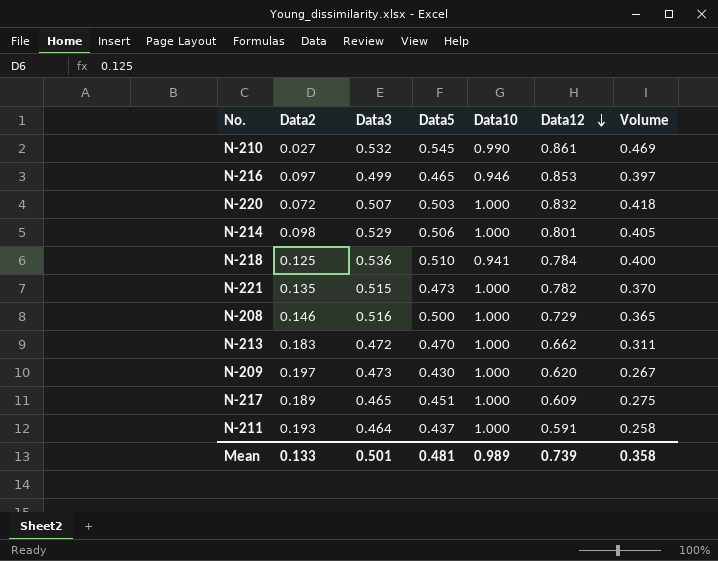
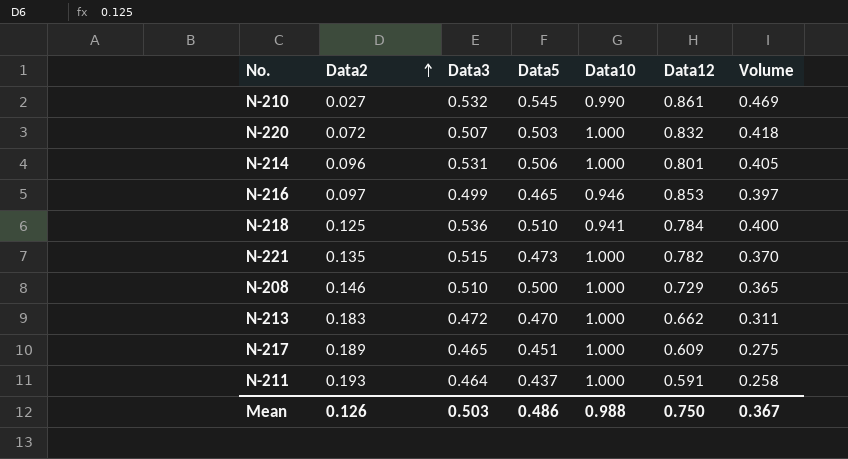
row order: Data12 descending -> Data2 ascending
row N-209: 0.197 | 0.473 | 0.430 | 1.000 | 0.620 | 0.267 -> none
N-214 | Data2: 0.098 -> 0.096
N-214 | Data3: 0.529 -> 0.531
N-208 | Data3: 0.516 -> 0.510
Mean | Data2: 0.133 -> 0.126
Mean | Data3: 0.501 -> 0.503
Mean | Data5: 0.481 -> 0.486
Mean | Data10: 0.989 -> 0.988
Mean | Data12: 0.739 -> 0.750
Mean | Volume: 0.358 -> 0.367

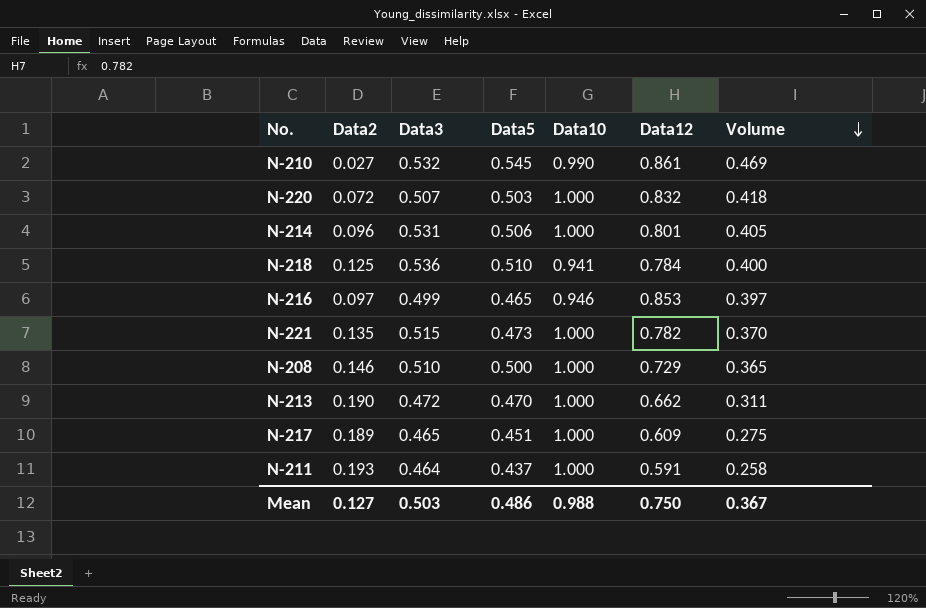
row order: Data2 ascending -> Volume descending
N-213 | Data2: 0.183 -> 0.190
Mean | Data2: 0.126 -> 0.127

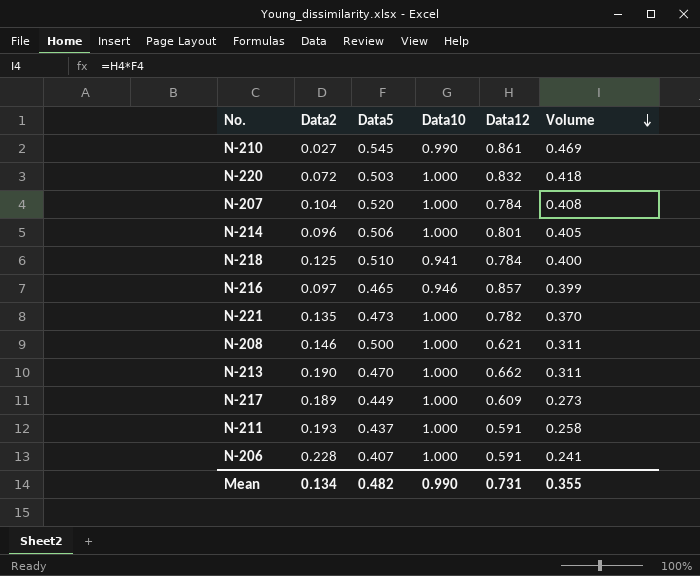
column Data3 | position: 3 -> none
row N-207: none -> 0.104 | 0.520 | 1.000 | 0.784 | 0.408
N-216 | Data12: 0.853 -> 0.857
N-216 | Volume: 0.397 -> 0.399
N-208 | Data12: 0.729 -> 0.621
N-208 | Volume: 0.365 -> 0.311
N-217 | Data5: 0.451 -> 0.449
N-217 | Volume: 0.275 -> 0.273
row N-206: none -> 0.228 | 0.407 | 1.000 | 0.591 | 0.241
Mean | Data2: 0.127 -> 0.134
Mean | Data5: 0.486 -> 0.482
Mean | Data10: 0.988 -> 0.990
Mean | Data12: 0.750 -> 0.731
Mean | Volume: 0.367 -> 0.355

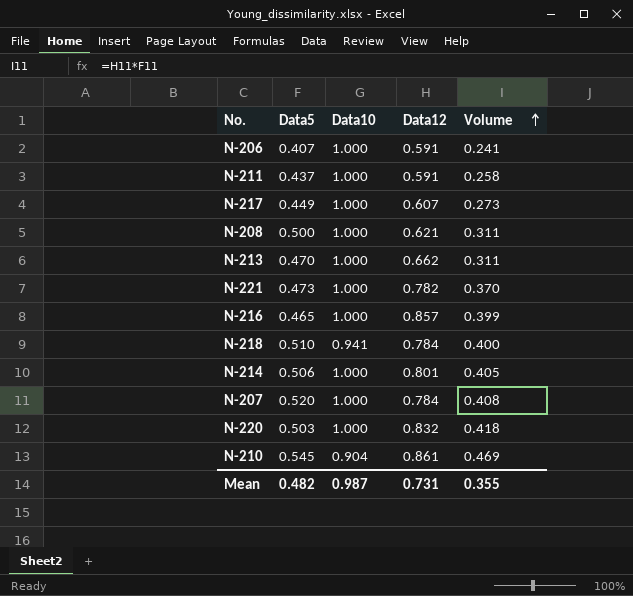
row order: Volume descending -> Volume ascending
column Data2 | position: 2 -> none
N-217 | Data12: 0.609 -> 0.607
N-216 | Data10: 0.946 -> 1.000
N-210 | Data10: 0.990 -> 0.904
Mean | Data10: 0.990 -> 0.987

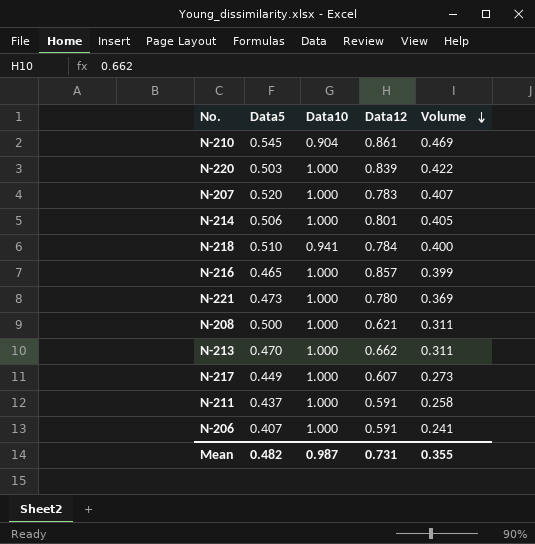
row order: Volume ascending -> Volume descending
N-220 | Data12: 0.832 -> 0.839
N-220 | Volume: 0.418 -> 0.422
N-207 | Data12: 0.784 -> 0.783
N-207 | Volume: 0.408 -> 0.407
N-221 | Data12: 0.782 -> 0.780
N-221 | Volume: 0.370 -> 0.369

